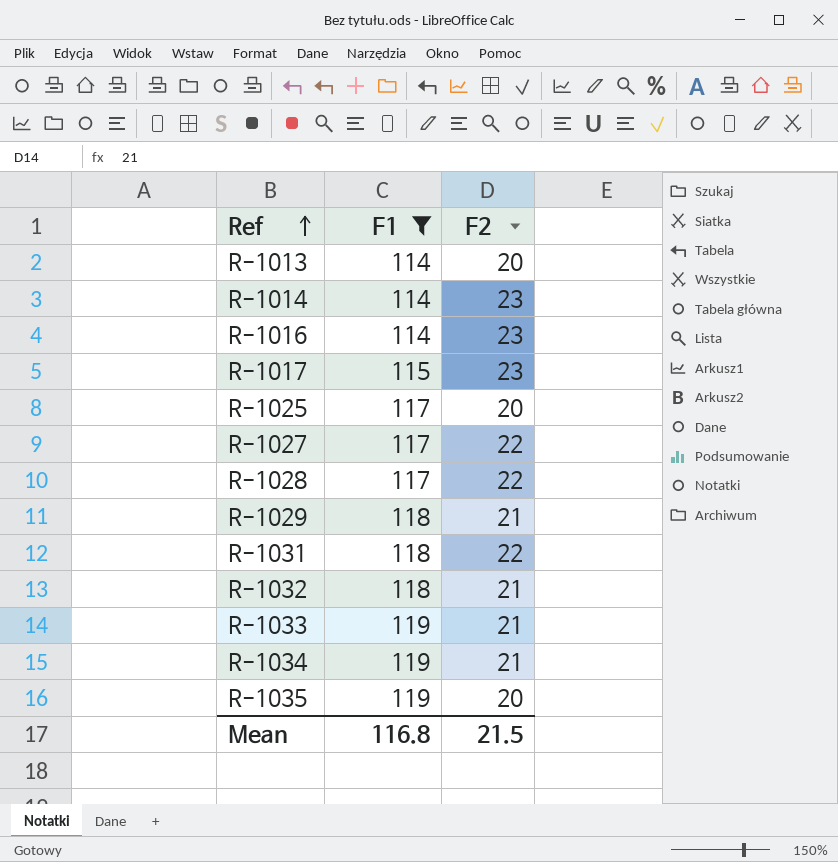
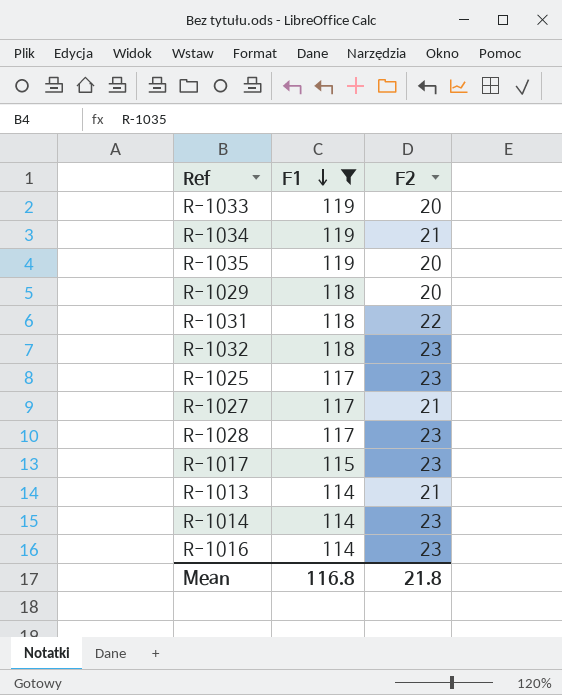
row order: Ref ascending -> F1 descending
R-1033 | F2: 21 -> 20
R-1029 | F2: 21 -> 20
R-1032 | F2: 21 -> 23
R-1025 | F2: 20 -> 23
R-1027 | F2: 22 -> 21
R-1028 | F2: 22 -> 23
R-1013 | F2: 20 -> 21
Mean | F2: 21.5 -> 21.8

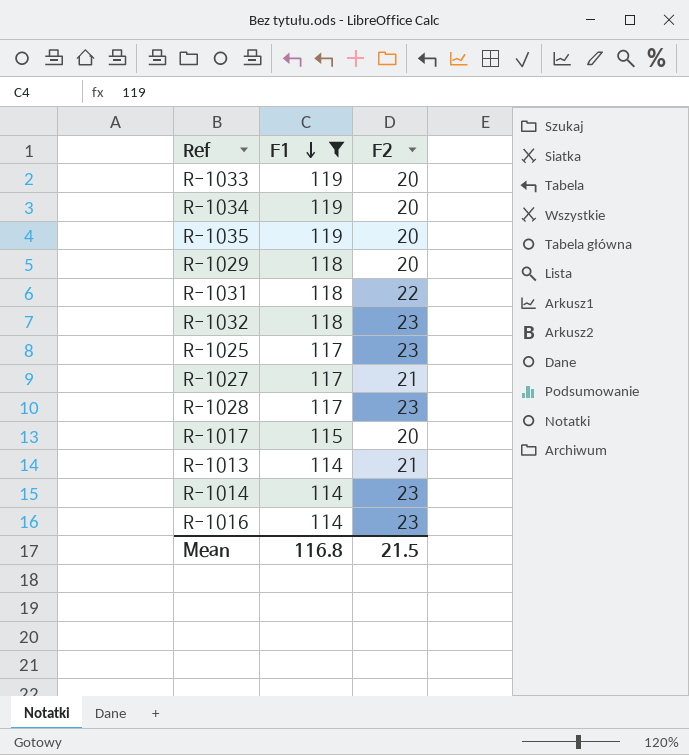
R-1034 | F2: 21 -> 20
R-1017 | F2: 23 -> 20
Mean | F2: 21.8 -> 21.5

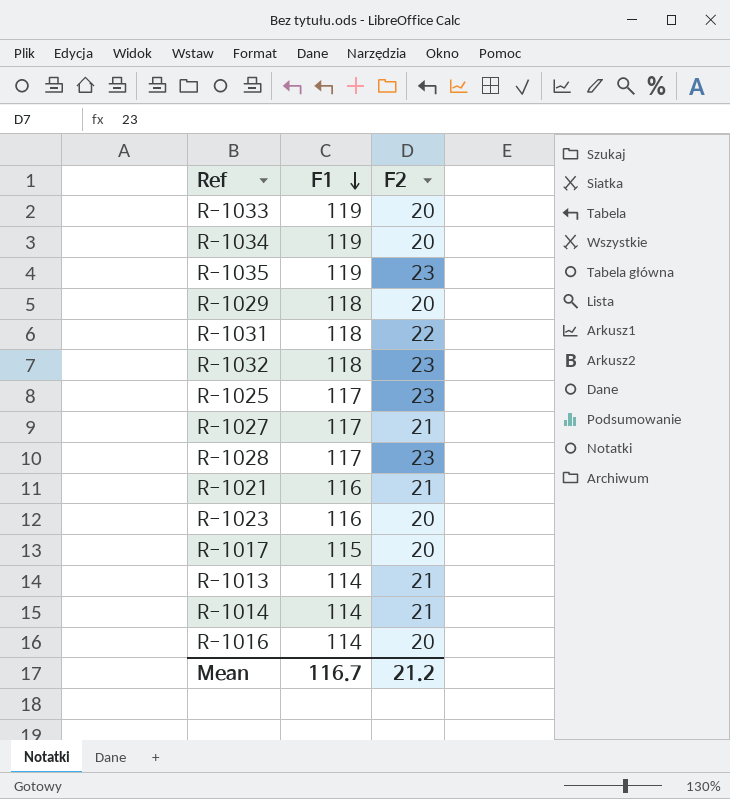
filter: F1 != 116 -> none
R-1035 | F2: 20 -> 23
R-1014 | F2: 23 -> 21
R-1016 | F2: 23 -> 20
Mean | F1: 116.8 -> 116.7
Mean | F2: 21.5 -> 21.2

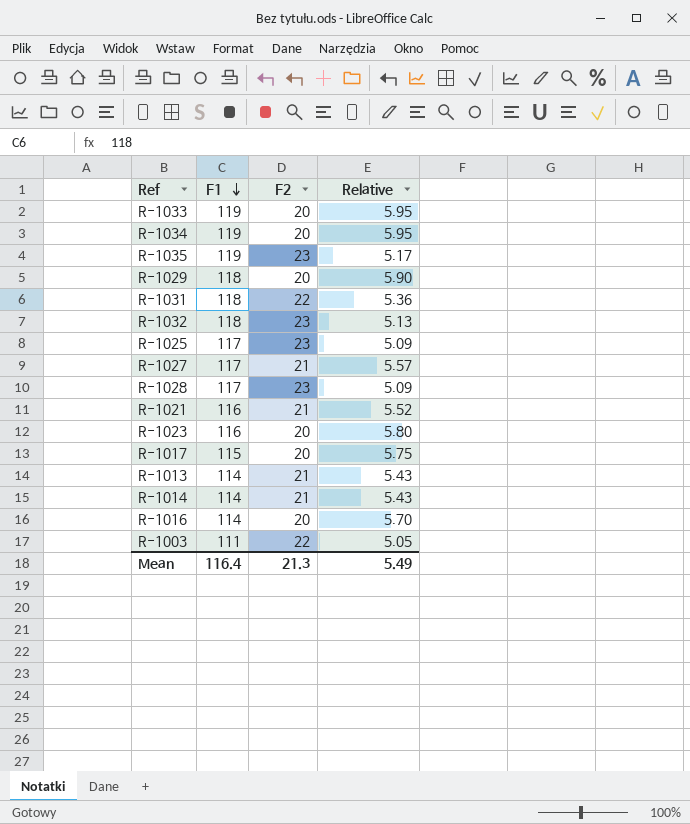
column Relative | formula: none -> [F1] / [F2]
row R-1003: none -> 111 | 22 | 5.05
Mean | F1: 116.7 -> 116.4
Mean | F2: 21.2 -> 21.3

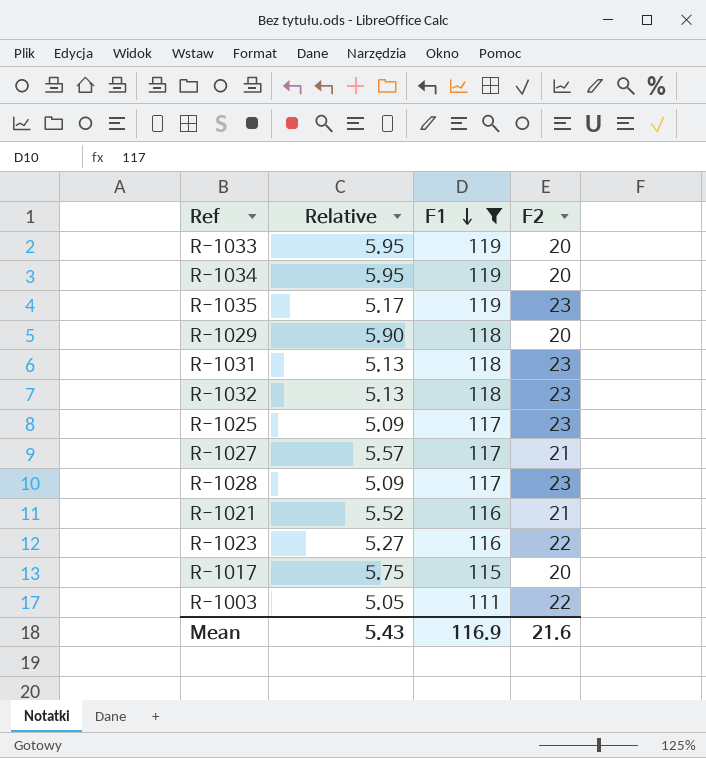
filter: none -> F1 != 114
column Relative | position: 4 -> 2
R-1031 | Relative: 5.36 -> 5.13
R-1031 | F2: 22 -> 23
R-1023 | Relative: 5.80 -> 5.27
R-1023 | F2: 20 -> 22
Mean | Relative: 5.49 -> 5.43
Mean | F1: 116.4 -> 116.9
Mean | F2: 21.3 -> 21.6

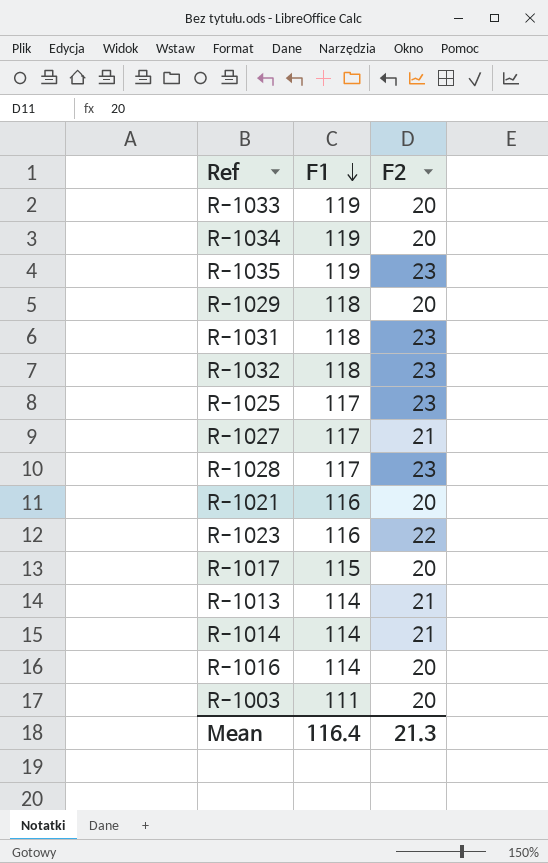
filter: F1 != 114 -> none
column Relative | formula: [F1] / [F2] -> none
R-1021 | F2: 21 -> 20
R-1003 | F2: 22 -> 20
Mean | F1: 116.9 -> 116.4
Mean | F2: 21.6 -> 21.3

